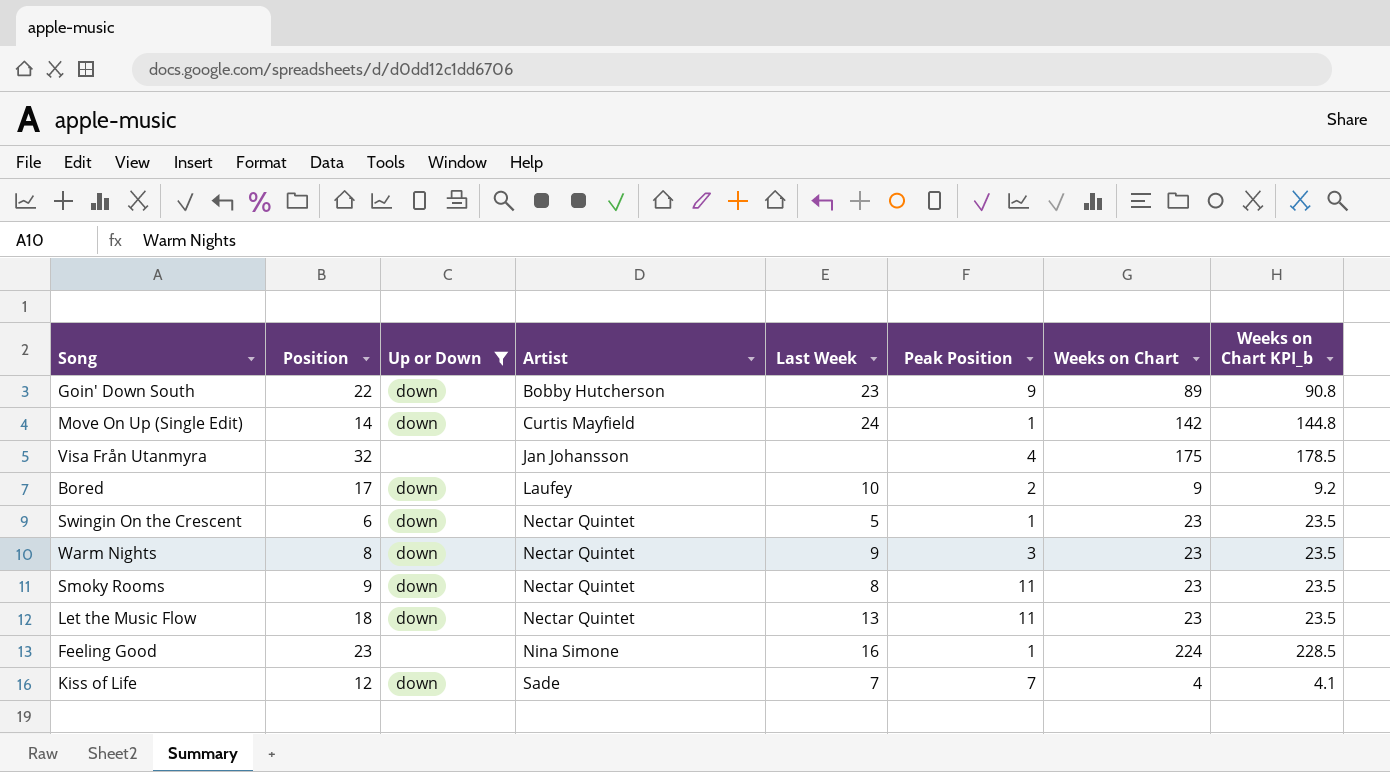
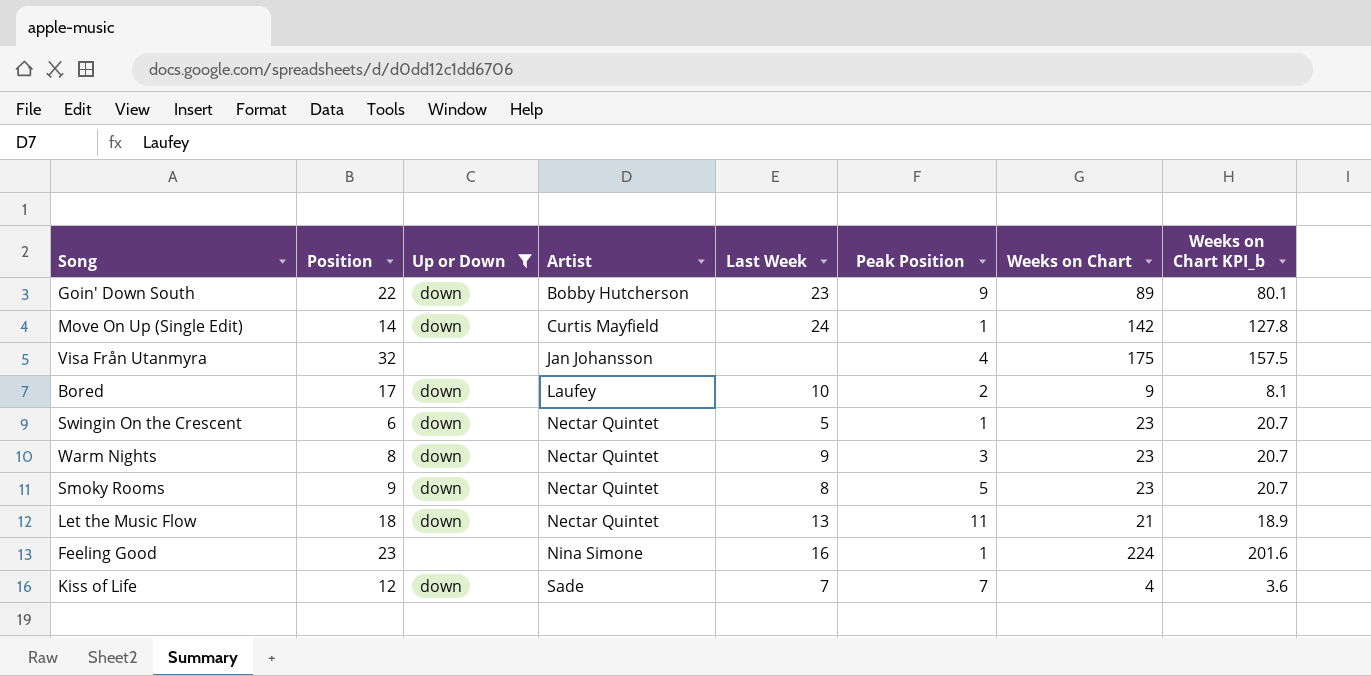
column Weeks on Chart KPI_b | formula: [Weeks on Chart] * 1.02 -> [Weeks on Chart] * 0.9
Smoky Rooms | Peak Position: 11 -> 5
Let the Music Flow | Weeks on Chart: 23 -> 21

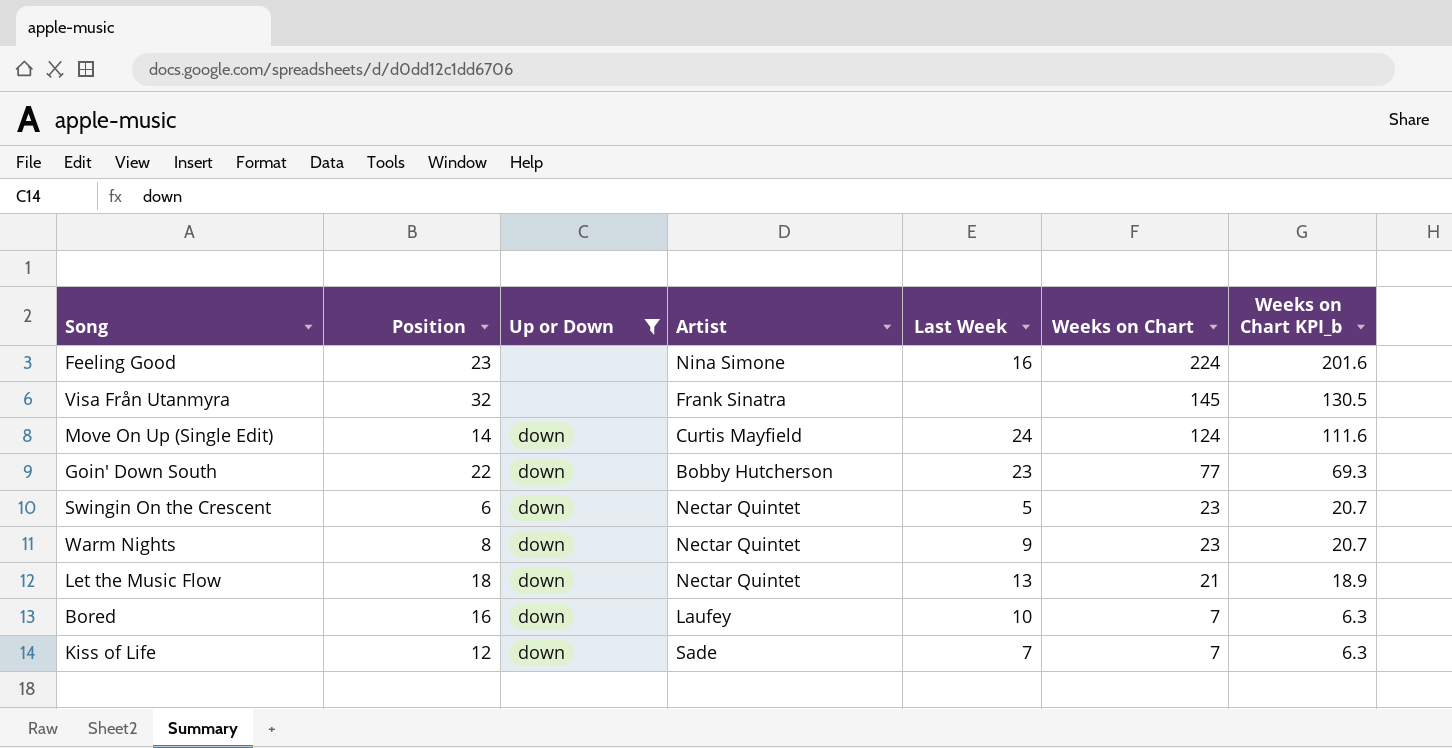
row order: Artist ascending -> Weeks on Chart descending
column Peak Position | position: 6 -> none
row Smoky Rooms: 9 | down | Nectar Quintet | 8 | 5 | 23 | 20.7 -> none
Visa Från Utanmyra | Artist: Jan Johansson -> Frank Sinatra
Visa Från Utanmyra | Weeks on Chart: 175 -> 145
Visa Från Utanmyra | Weeks on Chart KPI_b: 157.5 -> 130.5
Move On Up (Single Edit) | Weeks on Chart: 142 -> 124
Move On Up (Single Edit) | Weeks on Chart KPI_b: 127.8 -> 111.6
Goin' Down South | Weeks on Chart: 89 -> 77
Goin' Down South | Weeks on Chart KPI_b: 80.1 -> 69.3
Bored | Position: 17 -> 16
Bored | Weeks on Chart: 9 -> 7
Bored | Weeks on Chart KPI_b: 8.1 -> 6.3
Kiss of Life | Weeks on Chart: 4 -> 7
Kiss of Life | Weeks on Chart KPI_b: 3.6 -> 6.3

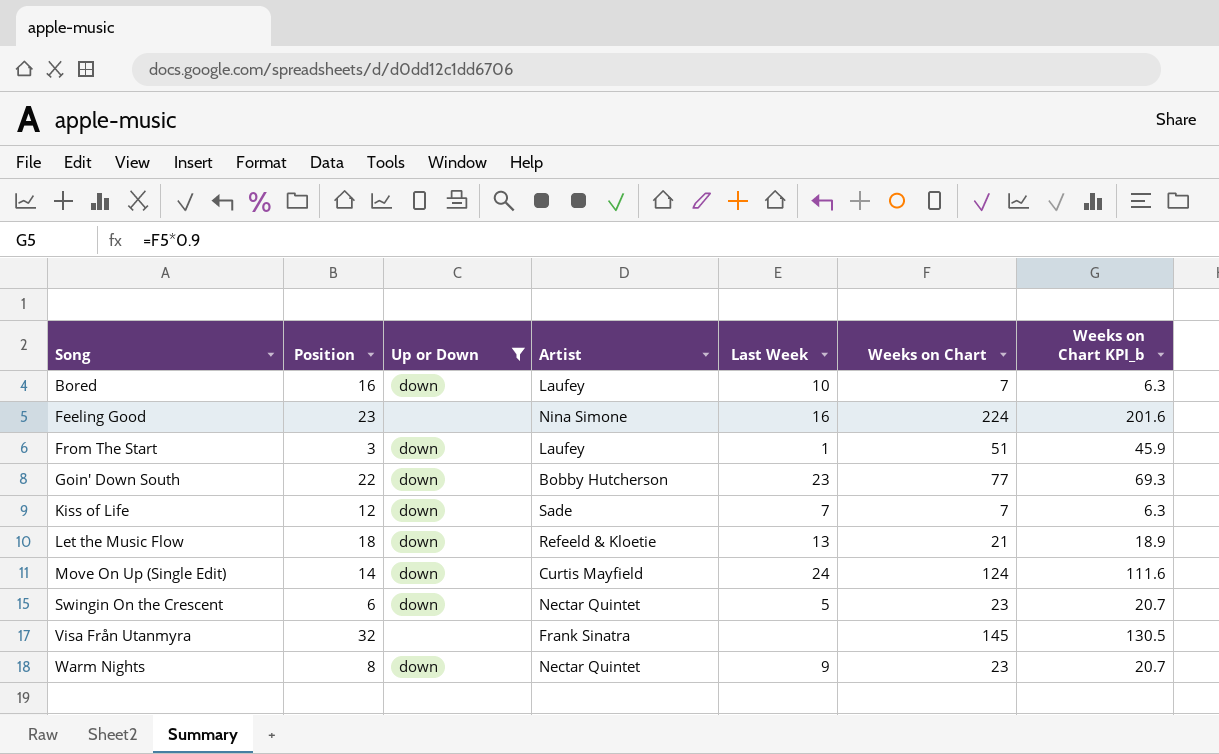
row order: Weeks on Chart descending -> Song ascending
row From The Start: none -> 3 | down | Laufey | 1 | 51 | 45.9
Let the Music Flow | Artist: Nectar Quintet -> Refeeld & Kloetie

